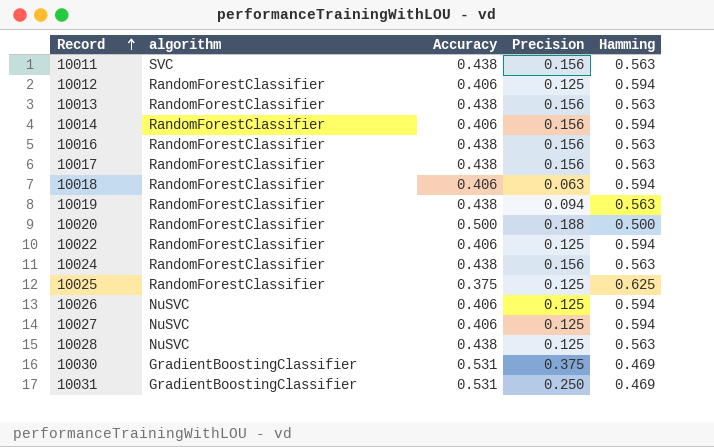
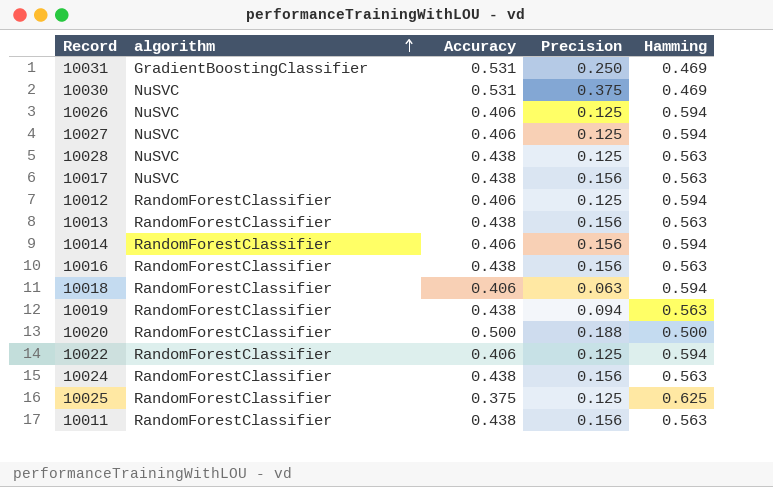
row order: Record ascending -> algorithm ascending
10030 | algorithm: GradientBoostingClassifier -> NuSVC
10017 | algorithm: RandomForestClassifier -> NuSVC
10011 | algorithm: SVC -> RandomForestClassifier

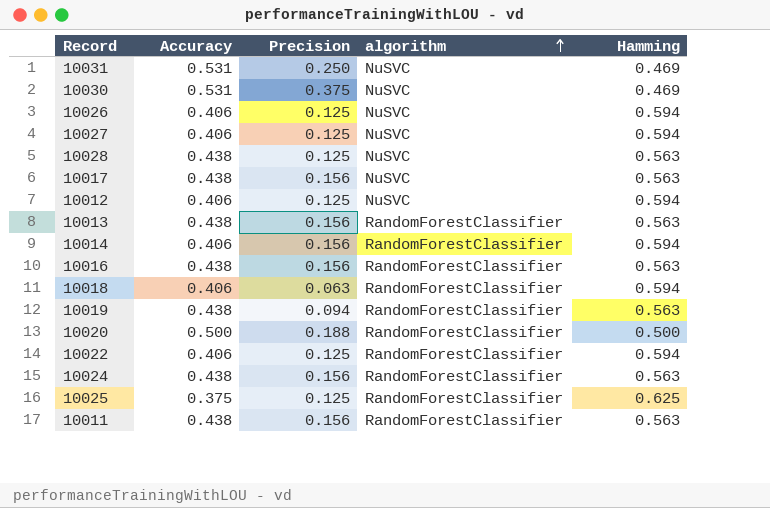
column algorithm | position: 2 -> 4
10031 | algorithm: GradientBoostingClassifier -> NuSVC
10012 | algorithm: RandomForestClassifier -> NuSVC

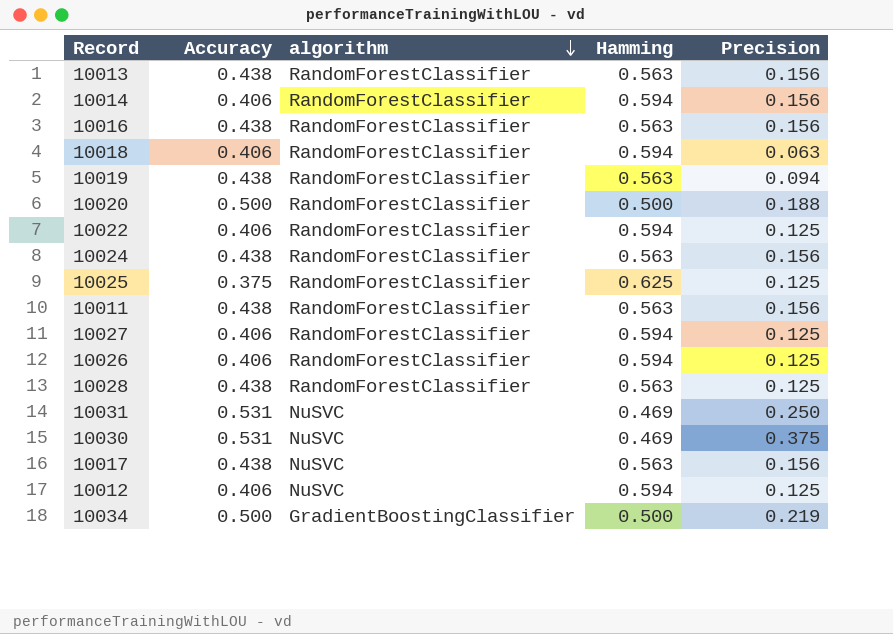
row order: algorithm ascending -> algorithm descending
column Precision | position: 3 -> 5
10027 | algorithm: NuSVC -> RandomForestClassifier
10026 | algorithm: NuSVC -> RandomForestClassifier
10028 | algorithm: NuSVC -> RandomForestClassifier
row 10034: none -> 0.500 | GradientBoostingClassifier | 0.500 | 0.219

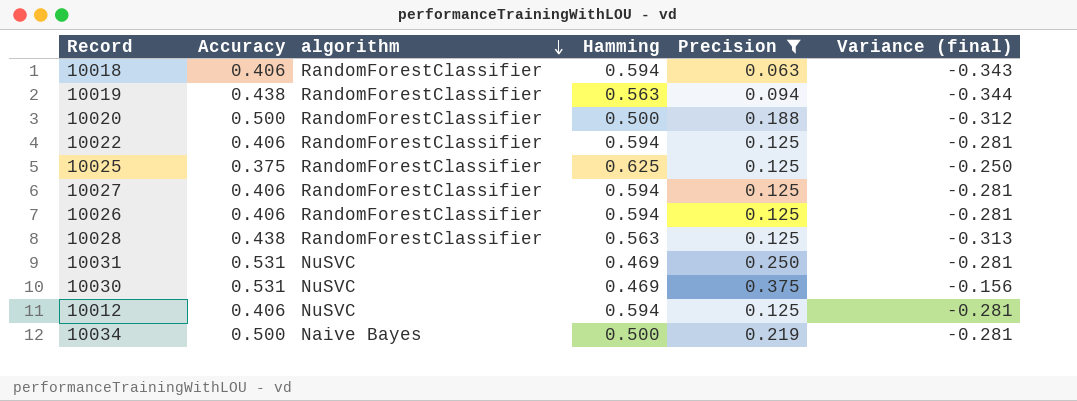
filter: none -> Precision != 0.156
column Variance (final) | formula: none -> [Precision] - [Accuracy]
10034 | algorithm: GradientBoostingClassifier -> Naive Bayes

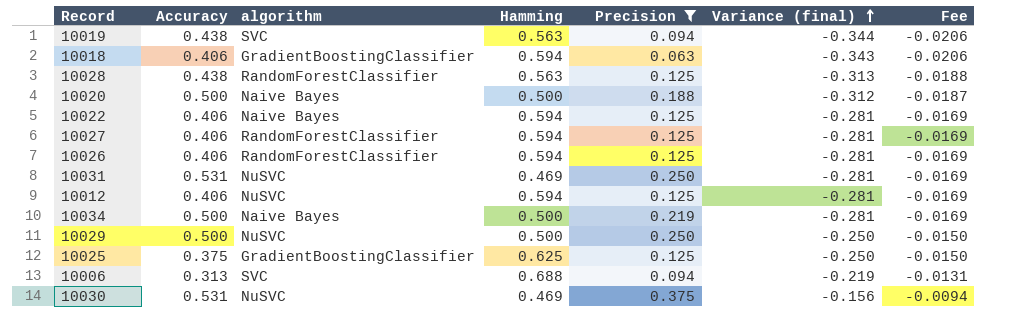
row order: algorithm descending -> Variance (final) ascending
column Fee | formula: none -> [Variance (final)] * 0.06
10019 | algorithm: RandomForestClassifier -> SVC
10018 | algorithm: RandomForestClassifier -> GradientBoostingClassifier
10020 | algorithm: RandomForestClassifier -> Naive Bayes
10022 | algorithm: RandomForestClassifier -> Naive Bayes
row 10029: none -> 0.500 | NuSVC | 0.500 | 0.250 | -0.250 | -0.0150
10025 | algorithm: RandomForestClassifier -> GradientBoostingClassifier
row 10006: none -> 0.313 | SVC | 0.688 | 0.094 | -0.219 | -0.0131

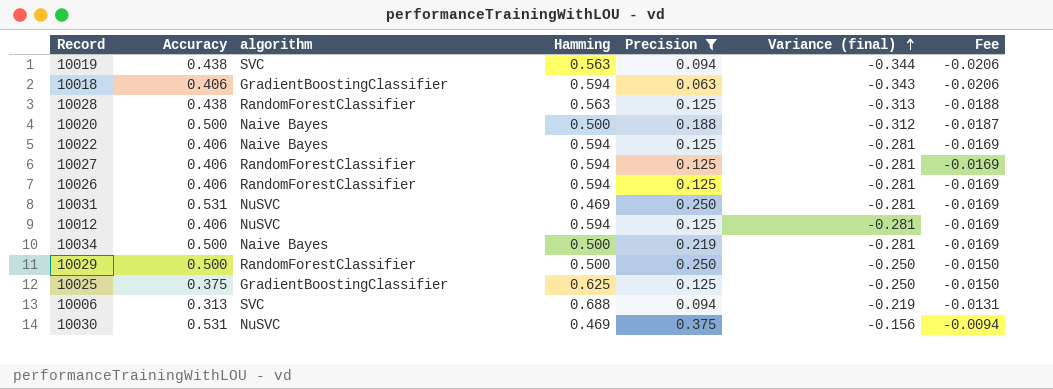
10029 | algorithm: NuSVC -> RandomForestClassifier

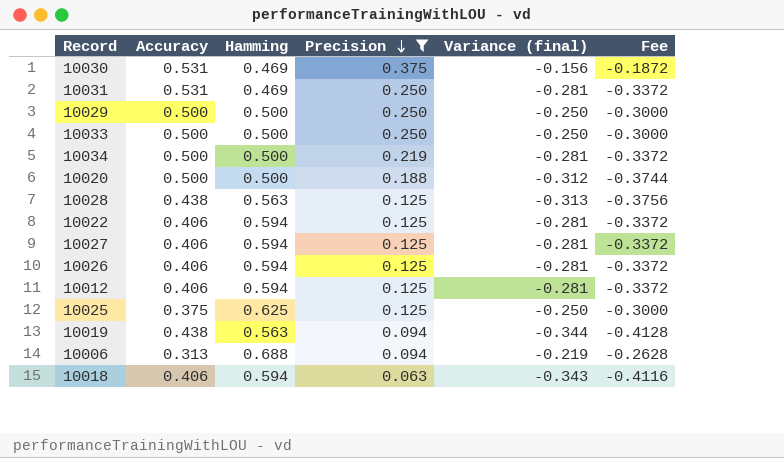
row order: Variance (final) ascending -> Precision descending
column algorithm | position: 3 -> none
column Fee | formula: [Variance (final)] * 0.06 -> [Variance (final)] * 1.2
row 10033: none -> 0.500 | 0.500 | 0.250 | -0.250 | -0.3000

